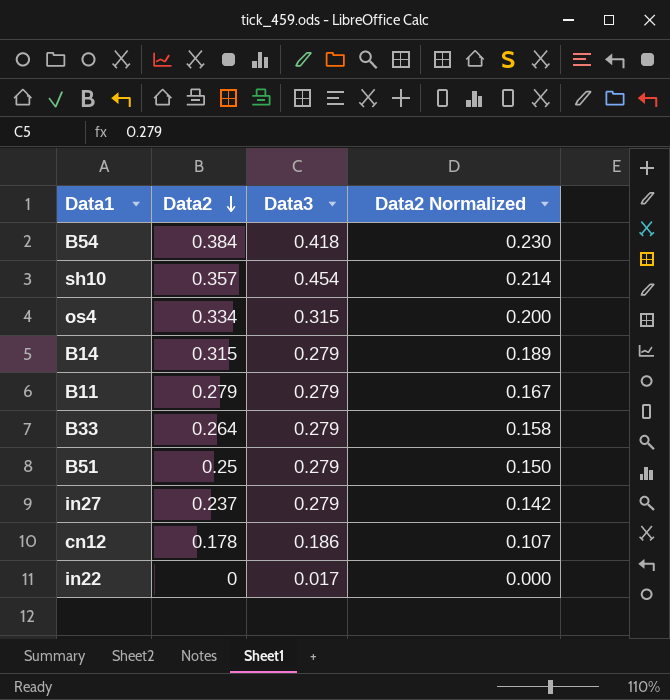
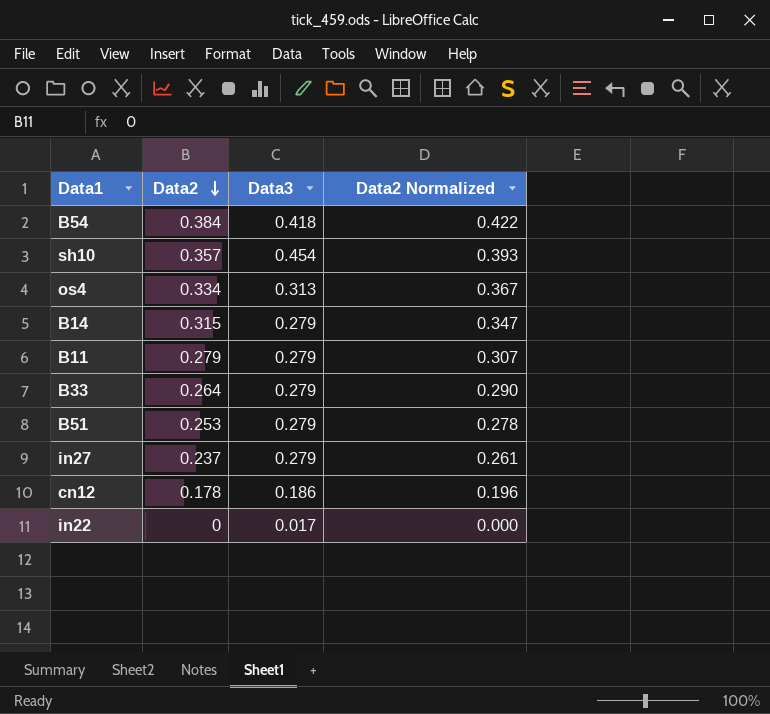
column Data2 Normalized | formula: [Data2] * 0.6 -> [Data2] * 1.1
os4 | Data3: 0.315 -> 0.313
B51 | Data2: 0.25 -> 0.253

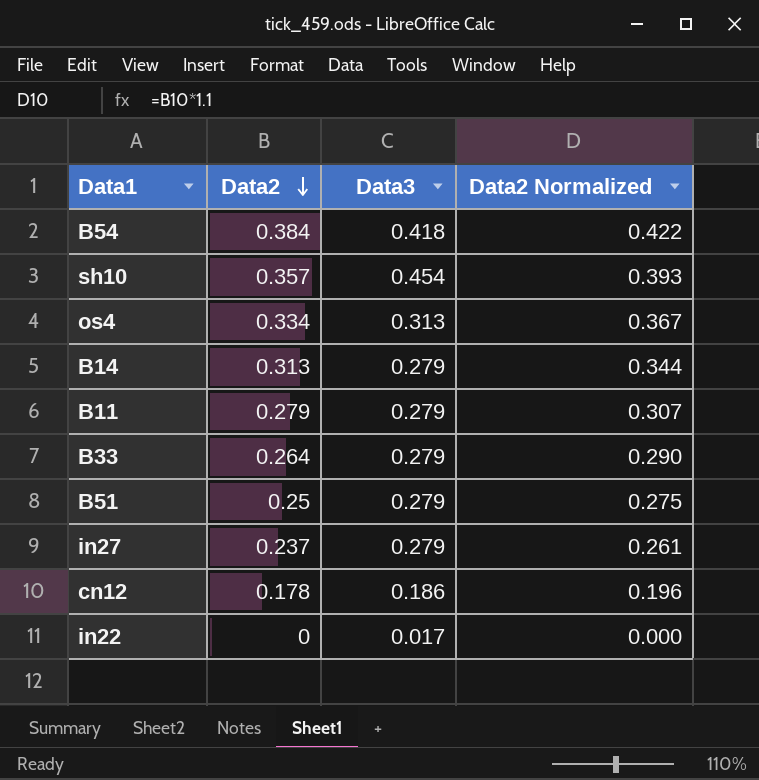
B14 | Data2: 0.315 -> 0.313
B14 | Data2 Normalized: 0.347 -> 0.344
B51 | Data2: 0.253 -> 0.25
B51 | Data2 Normalized: 0.278 -> 0.275

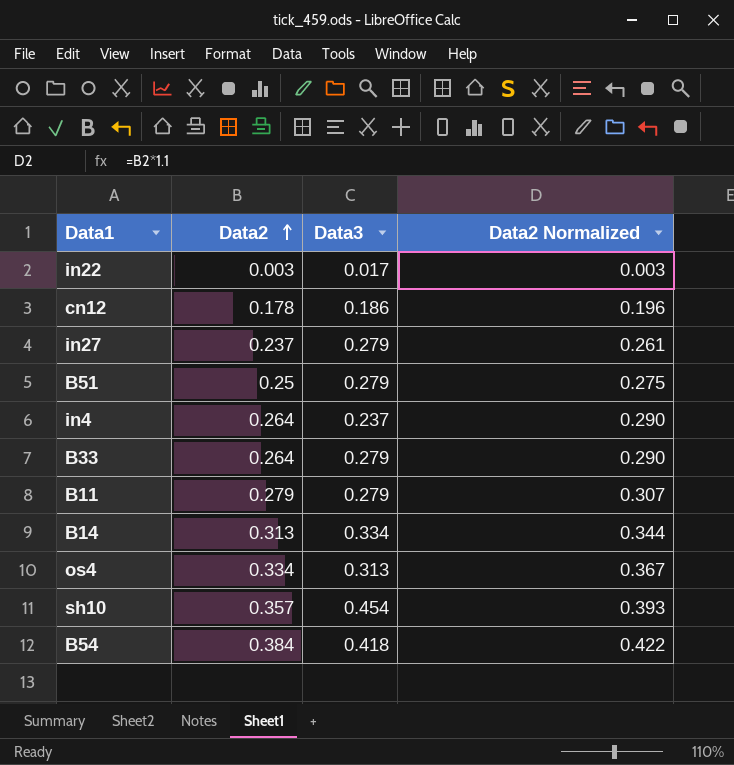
row order: Data2 descending -> Data2 ascending
in22 | Data2: 0 -> 0.003
in22 | Data2 Normalized: 0.000 -> 0.003
row in4: none -> 0.264 | 0.237 | 0.290
B14 | Data3: 0.279 -> 0.334

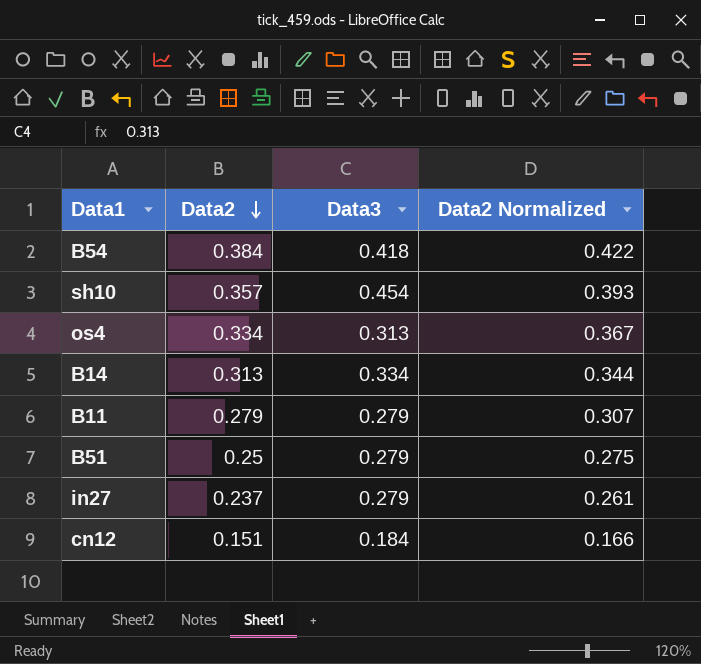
row order: Data2 ascending -> Data2 descending
row in22: 0.003 | 0.017 | 0.003 -> none
row in4: 0.264 | 0.237 | 0.290 -> none
row B33: 0.264 | 0.279 | 0.290 -> none
cn12 | Data2: 0.178 -> 0.151
cn12 | Data3: 0.186 -> 0.184
cn12 | Data2 Normalized: 0.196 -> 0.166

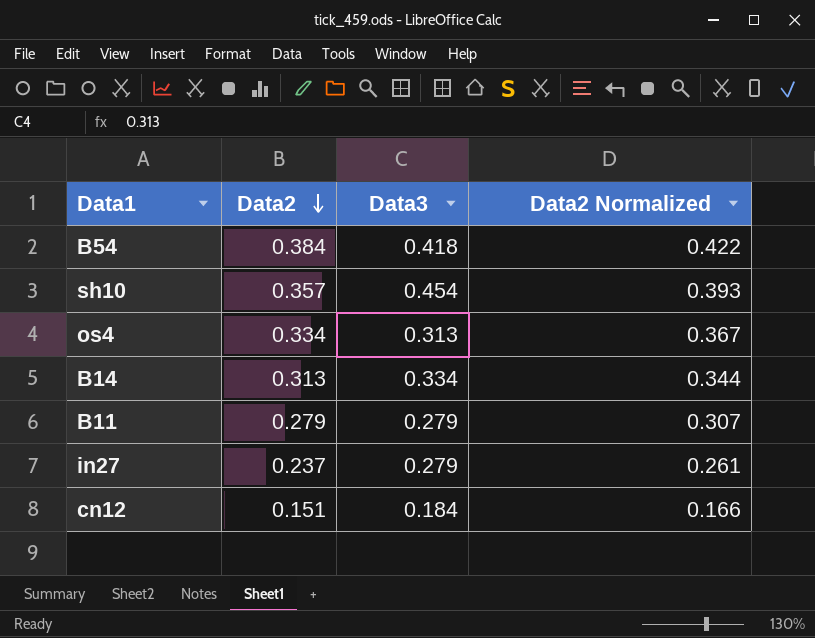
row B51: 0.25 | 0.279 | 0.275 -> none

